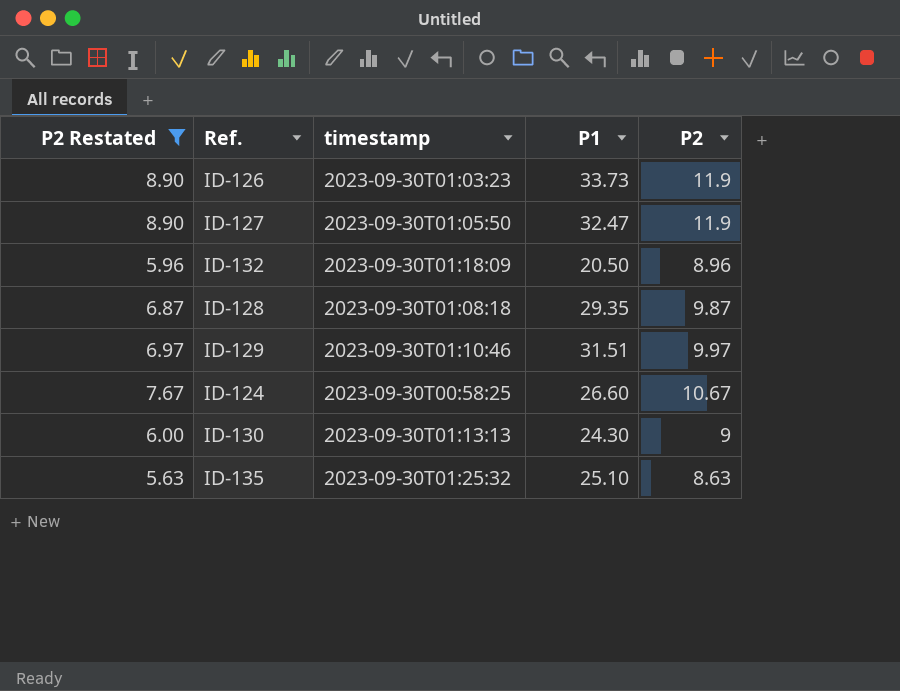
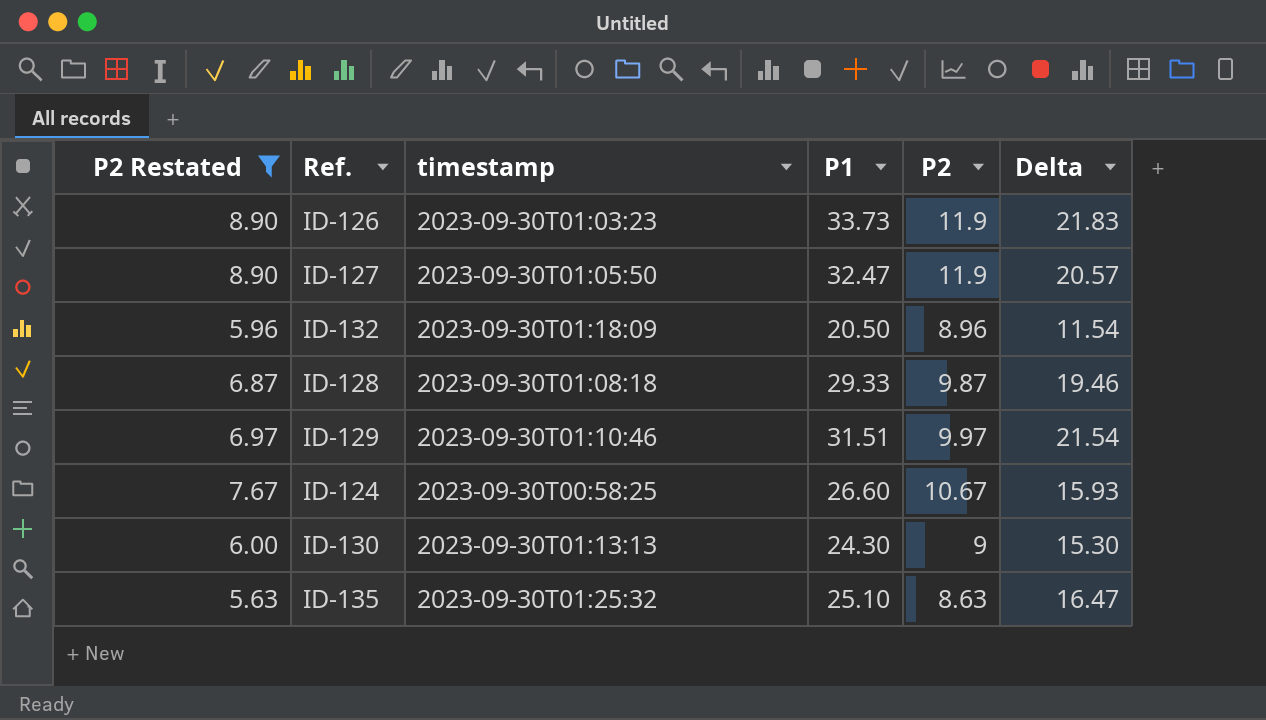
column Delta | formula: none -> [P1] - [P2]
ID-128 | P1: 29.35 -> 29.33

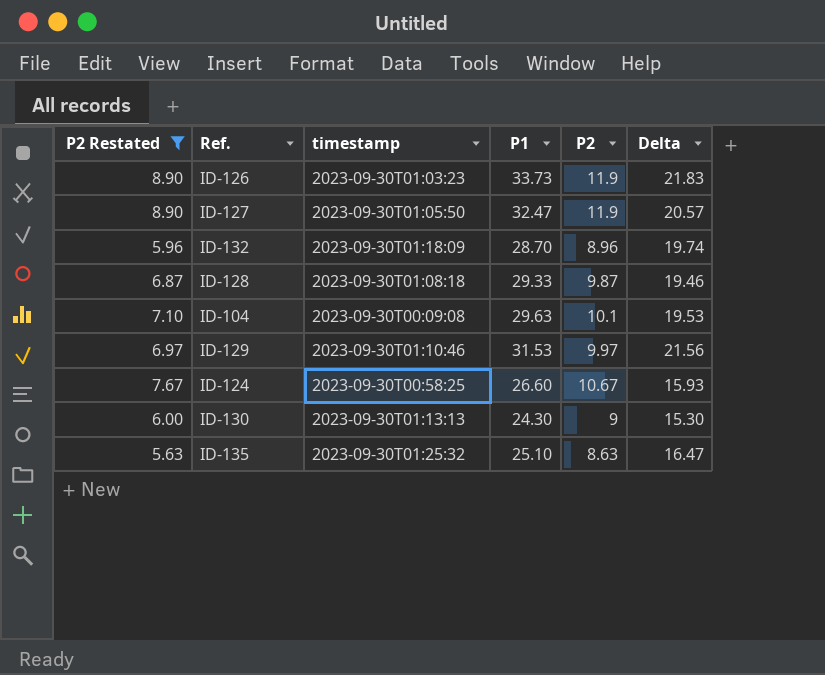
ID-132 | P1: 20.50 -> 28.70
ID-132 | Delta: 11.54 -> 19.74
row ID-104: none -> 7.10 | 2023-09-30T00:09:08 | 29.63 | 10.1 | 19.53
ID-129 | P1: 31.51 -> 31.53
ID-129 | Delta: 21.54 -> 21.56

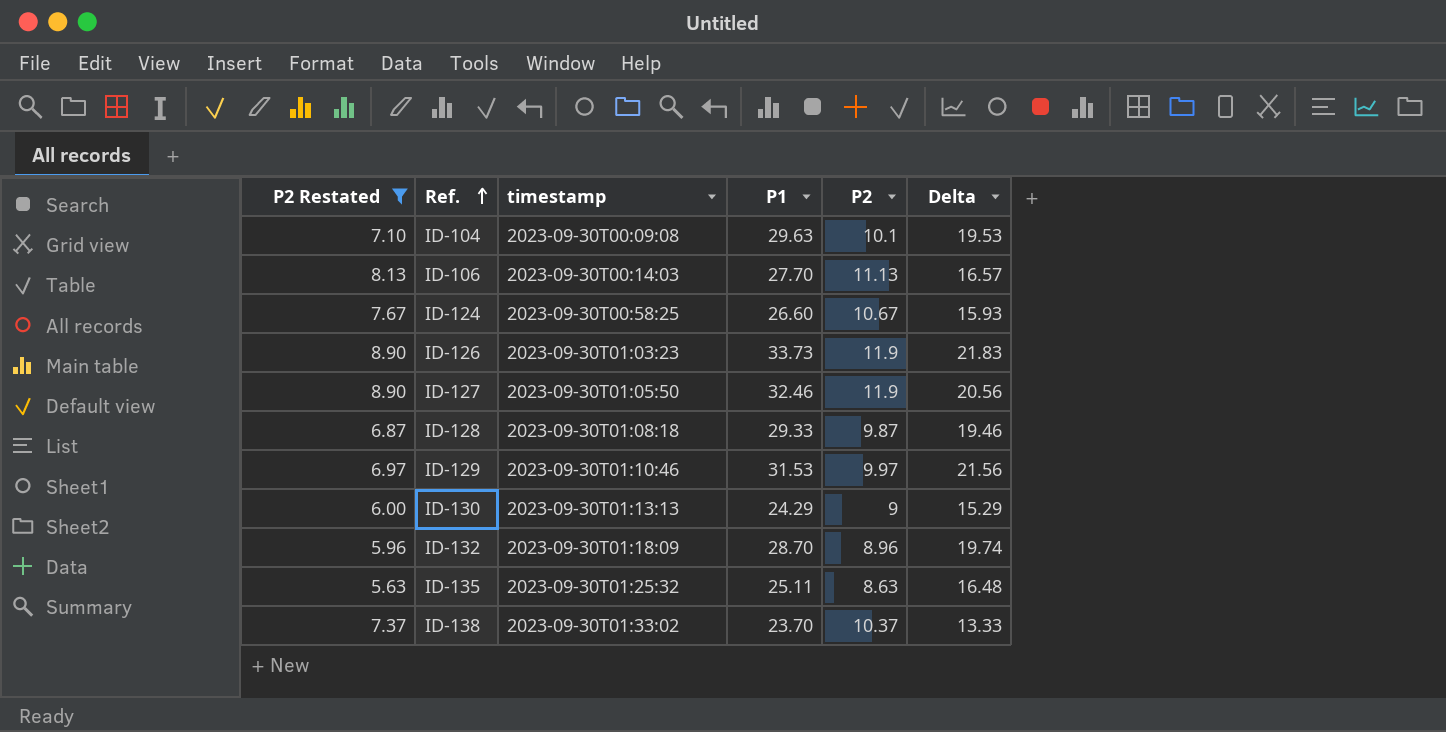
row order: none -> Ref. ascending
row ID-106: none -> 8.13 | 2023-09-30T00:14:03 | 27.70 | 11.13 | 16.57
ID-127 | P1: 32.47 -> 32.46
ID-127 | Delta: 20.57 -> 20.56
ID-130 | P1: 24.30 -> 24.29
ID-130 | Delta: 15.30 -> 15.29
ID-135 | P1: 25.10 -> 25.11
ID-135 | Delta: 16.47 -> 16.48
row ID-138: none -> 7.37 | 2023-09-30T01:33:02 | 23.70 | 10.37 | 13.33

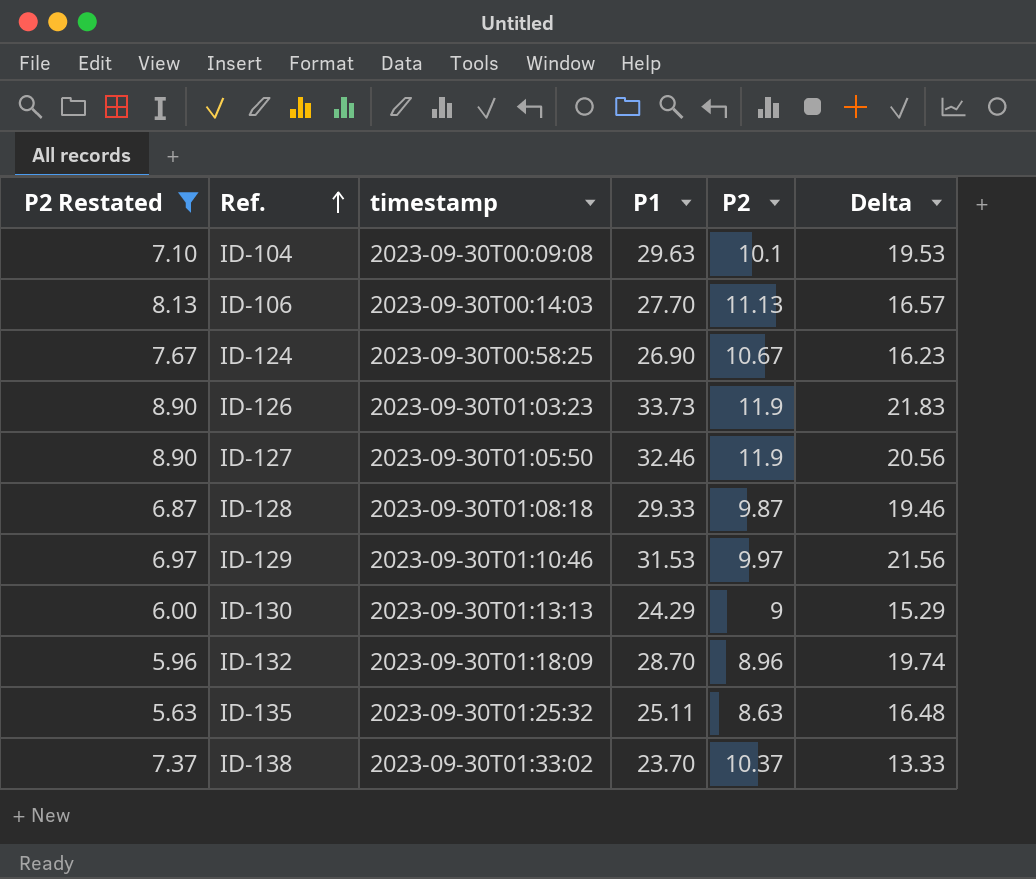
ID-124 | P1: 26.60 -> 26.90
ID-124 | Delta: 15.93 -> 16.23

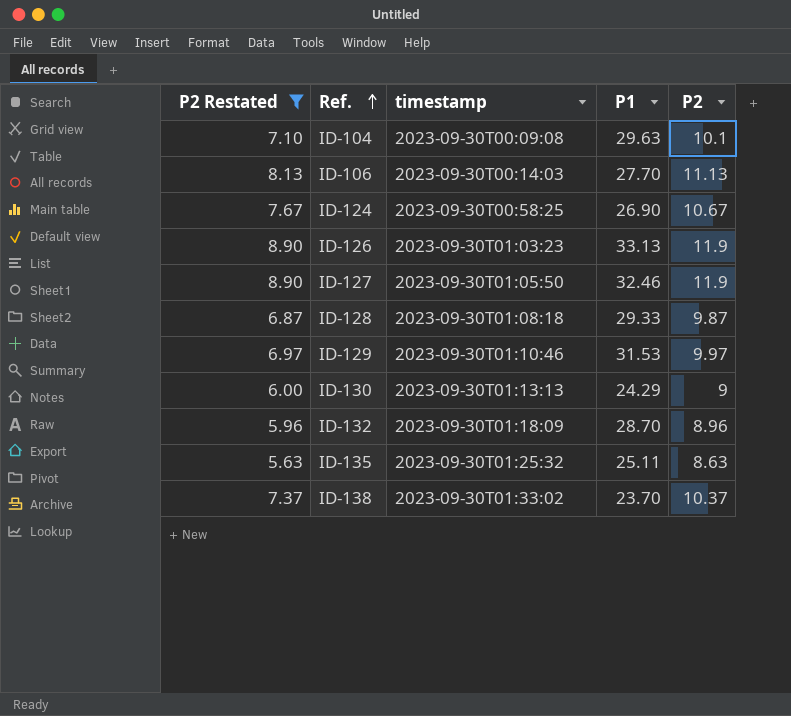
column Delta | formula: [P1] - [P2] -> none
ID-126 | P1: 33.73 -> 33.13

